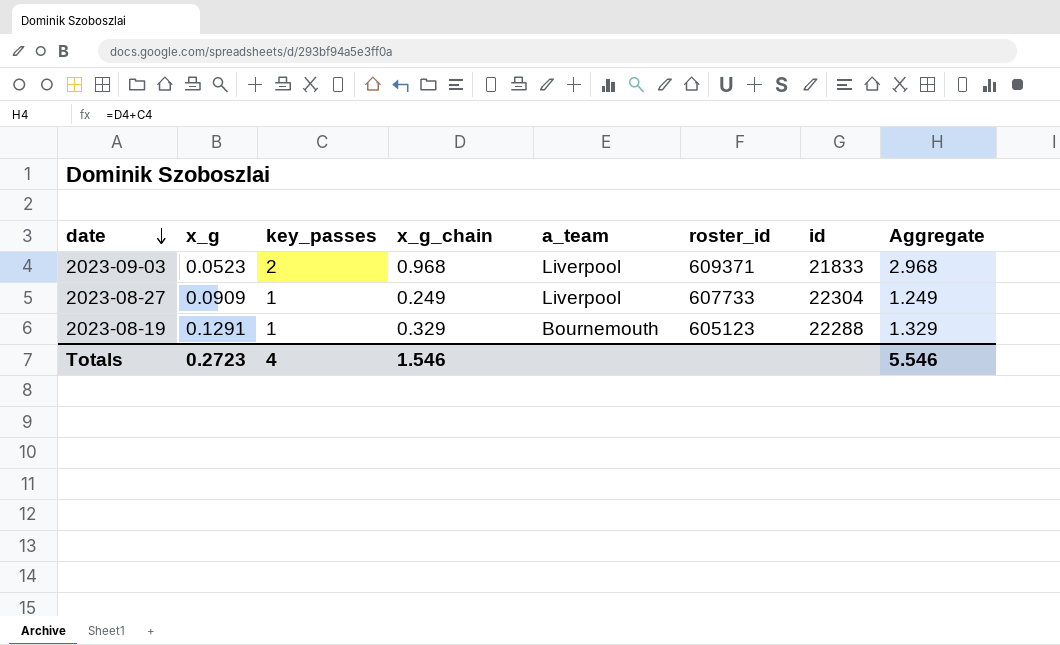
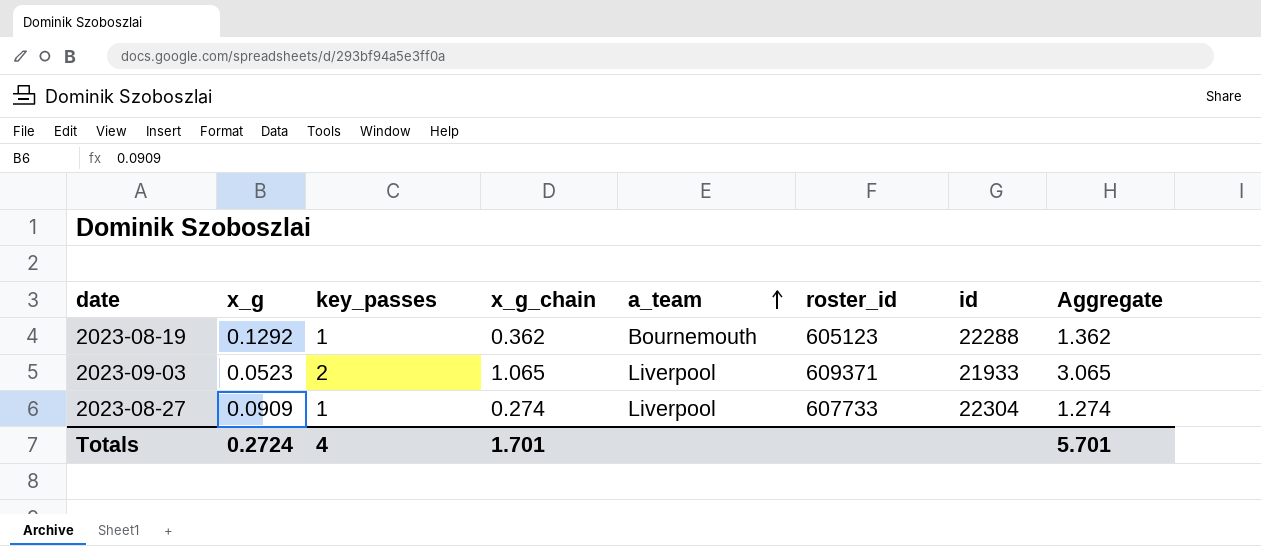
row order: date descending -> a_team ascending
2023-08-19 | x_g: 0.1291 -> 0.1292
2023-08-19 | x_g_chain: 0.329 -> 0.362
2023-08-19 | Aggregate: 1.329 -> 1.362
2023-09-03 | x_g_chain: 0.968 -> 1.065
2023-09-03 | id: 21833 -> 21933
2023-09-03 | Aggregate: 2.968 -> 3.065
2023-08-27 | x_g_chain: 0.249 -> 0.274
2023-08-27 | Aggregate: 1.249 -> 1.274
Totals | x_g: 0.2723 -> 0.2724
Totals | x_g_chain: 1.546 -> 1.701
Totals | Aggregate: 5.546 -> 5.701

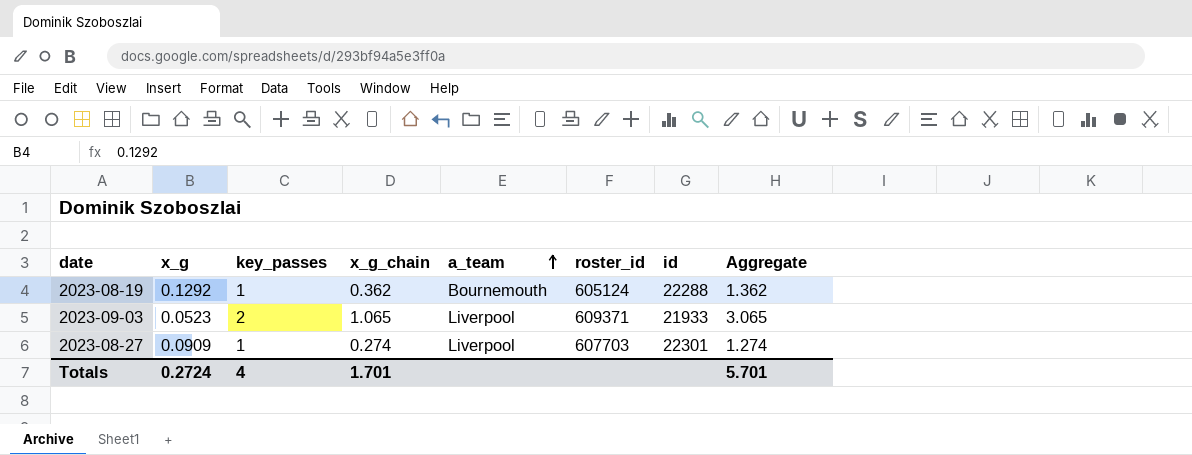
2023-08-19 | roster_id: 605123 -> 605124
2023-08-27 | roster_id: 607733 -> 607703
2023-08-27 | id: 22304 -> 22301

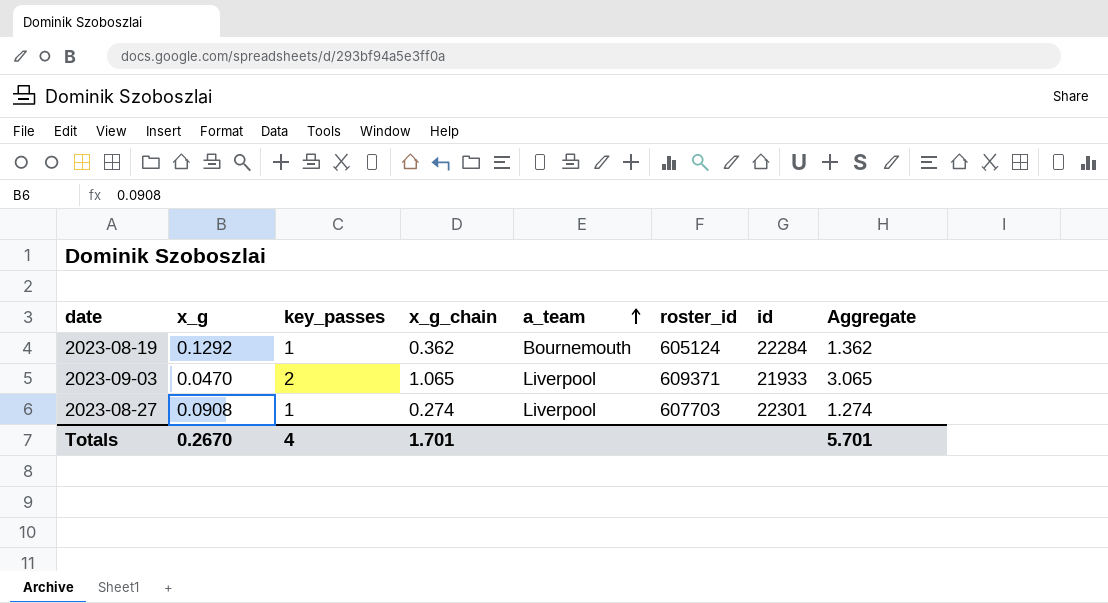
2023-08-19 | id: 22288 -> 22284
2023-09-03 | x_g: 0.0523 -> 0.0470
2023-08-27 | x_g: 0.0909 -> 0.0908
Totals | x_g: 0.2724 -> 0.2670

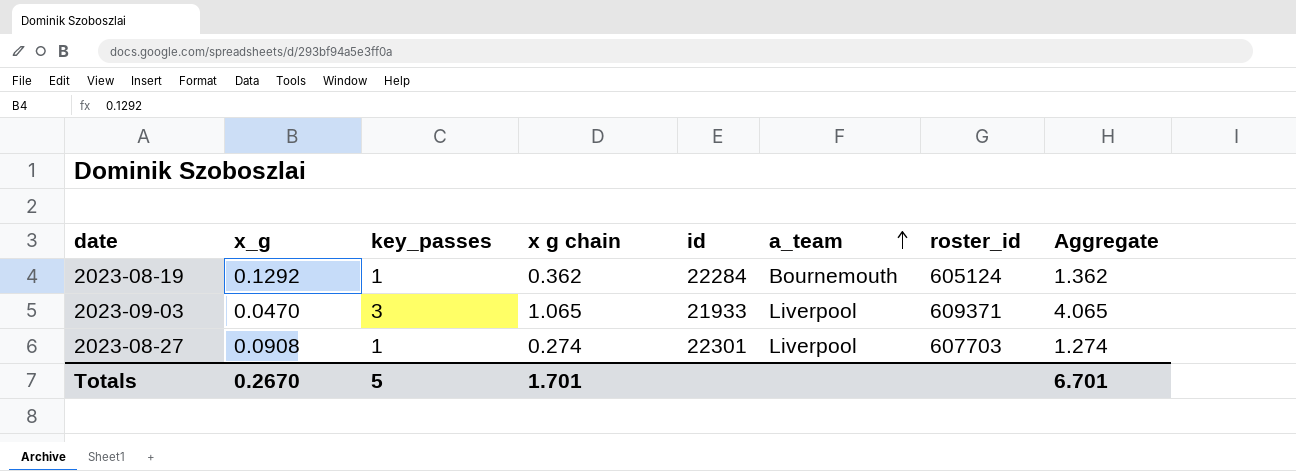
column name: x_g_chain -> x g chain
column id | position: 7 -> 5
2023-09-03 | key_passes: 2 -> 3
2023-09-03 | Aggregate: 3.065 -> 4.065
Totals | key_passes: 4 -> 5
Totals | Aggregate: 5.701 -> 6.701

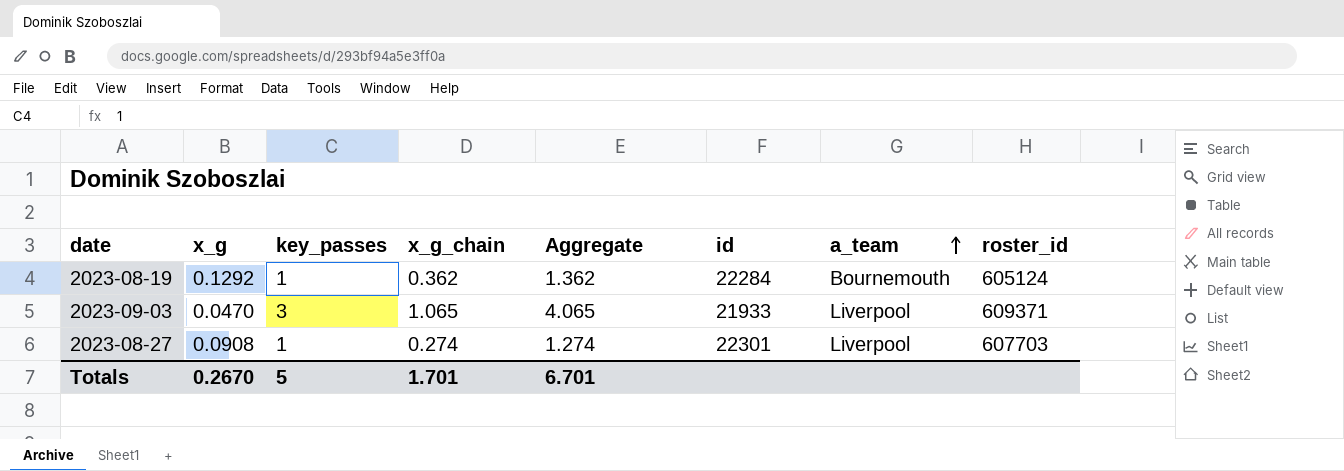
column name: x g chain -> x_g_chain
column Aggregate | position: 8 -> 5

